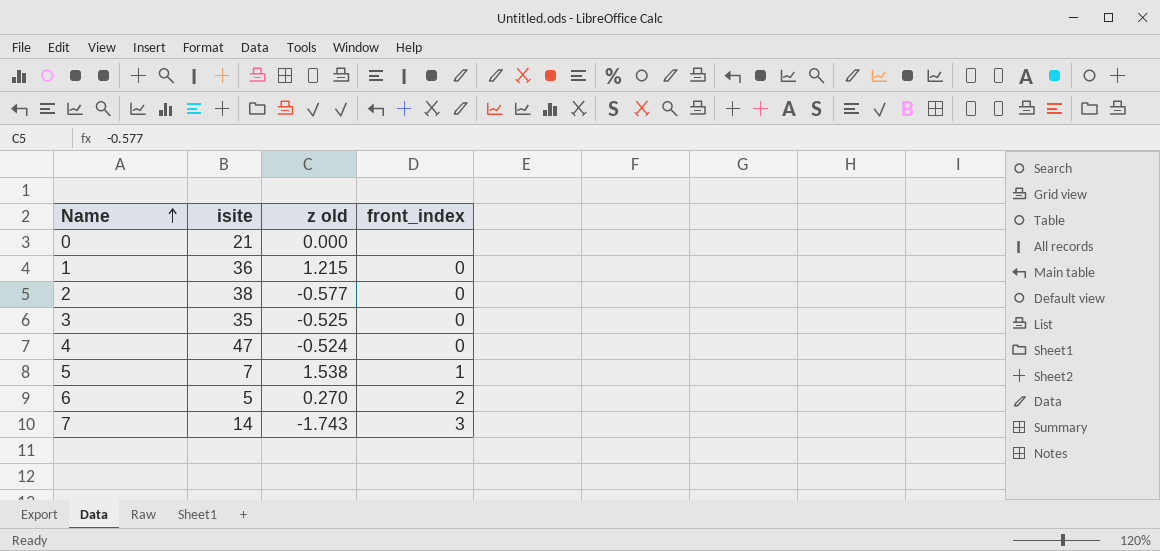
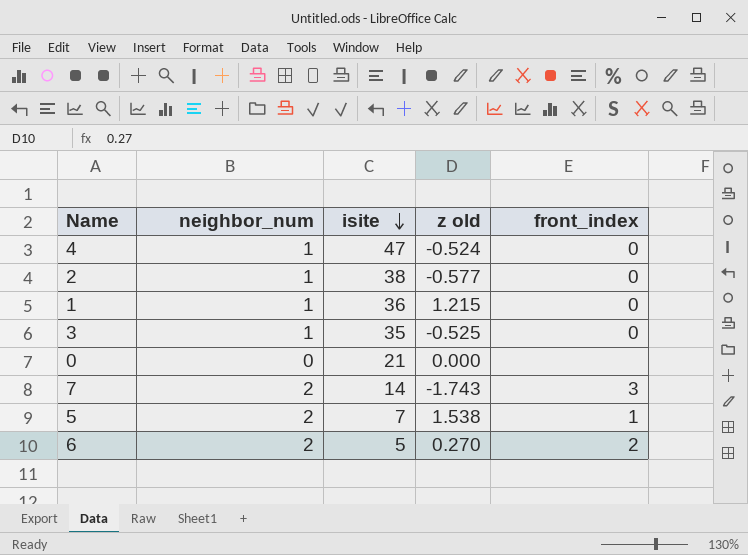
row order: Name ascending -> isite descending
column neighbor_num | position: none -> 2

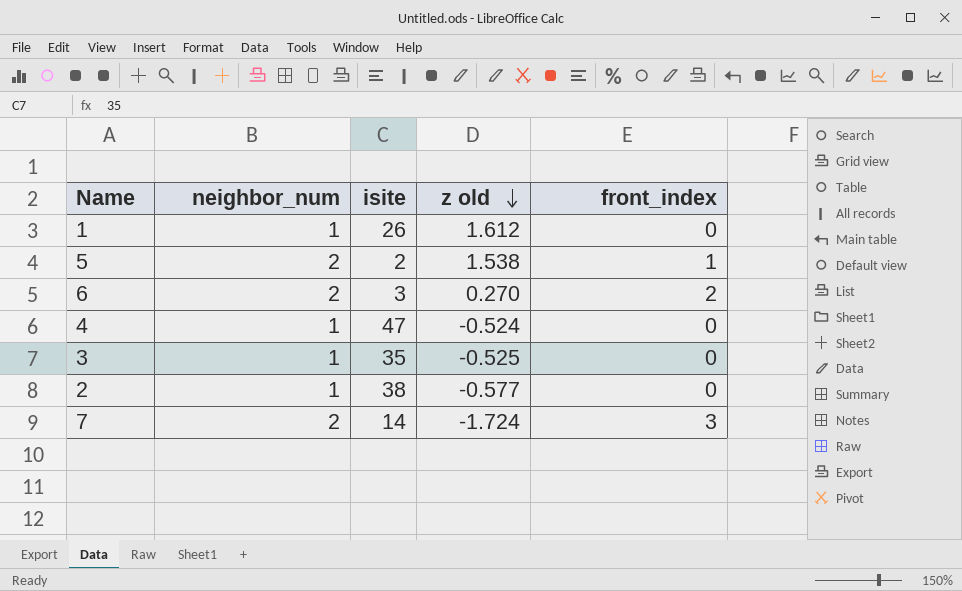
row order: isite descending -> z old descending
row 0: 0 | 21 | 0.000 | none -> none
1 | isite: 36 -> 26
1 | z old: 1.215 -> 1.612
5 | isite: 7 -> 2
6 | isite: 5 -> 3
7 | z old: -1.743 -> -1.724

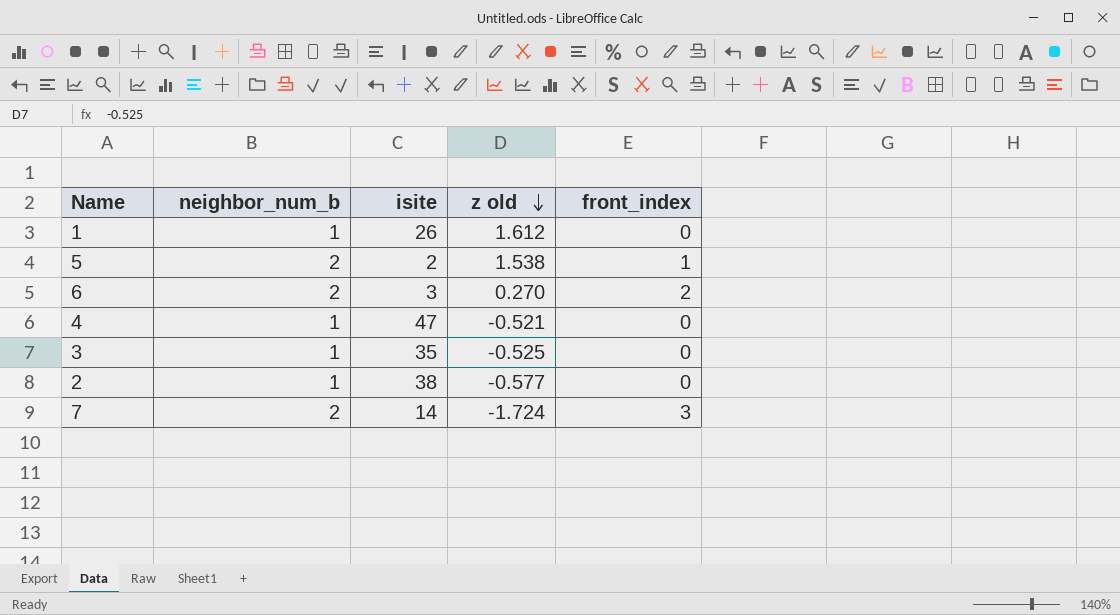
column name: neighbor_num -> neighbor_num_b
4 | z old: -0.524 -> -0.521

